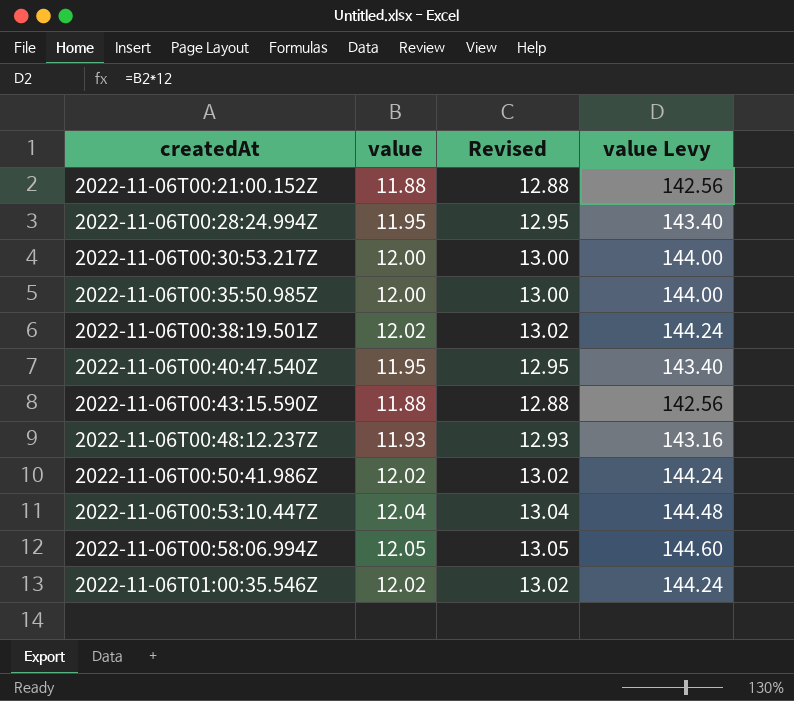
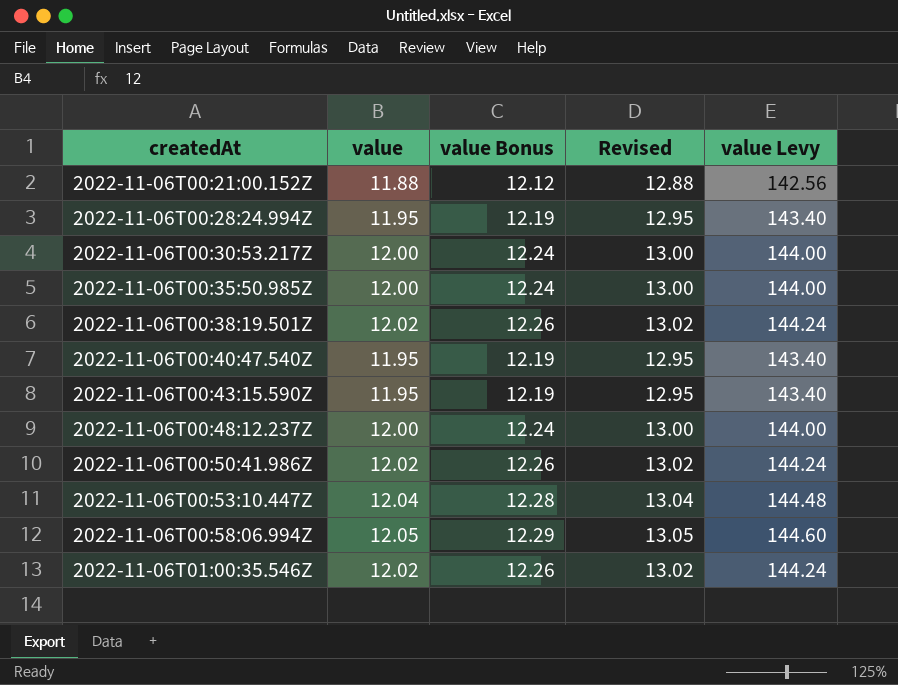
column value Bonus | formula: none -> [value] * 1.02
2022-11-06T00:43:15.590Z | value: 11.88 -> 11.95
2022-11-06T00:43:15.590Z | Revised: 12.88 -> 12.95
2022-11-06T00:43:15.590Z | value Levy: 142.56 -> 143.40
2022-11-06T00:48:12.237Z | value: 11.93 -> 12.00
2022-11-06T00:48:12.237Z | Revised: 12.93 -> 13.00
2022-11-06T00:48:12.237Z | value Levy: 143.16 -> 144.00

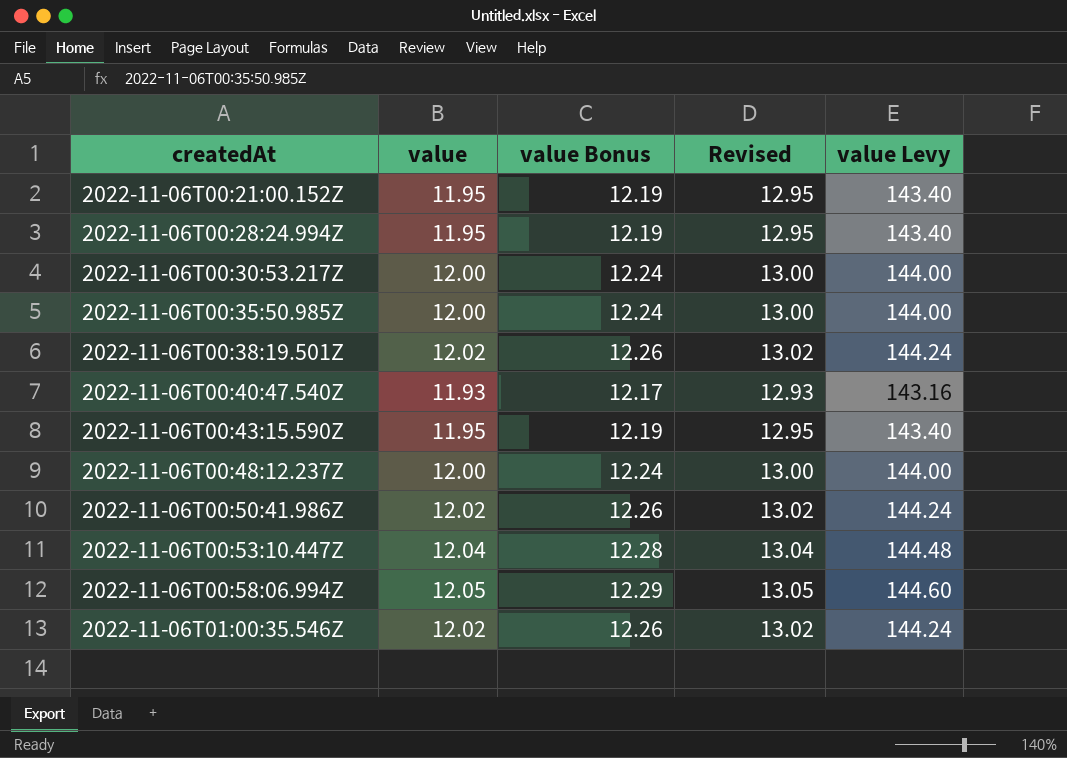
2022-11-06T00:21:00.152Z | value: 11.88 -> 11.95
2022-11-06T00:21:00.152Z | value Bonus: 12.12 -> 12.19
2022-11-06T00:21:00.152Z | Revised: 12.88 -> 12.95
2022-11-06T00:21:00.152Z | value Levy: 142.56 -> 143.40
2022-11-06T00:40:47.540Z | value: 11.95 -> 11.93
2022-11-06T00:40:47.540Z | value Bonus: 12.19 -> 12.17
2022-11-06T00:40:47.540Z | Revised: 12.95 -> 12.93
2022-11-06T00:40:47.540Z | value Levy: 143.40 -> 143.16

